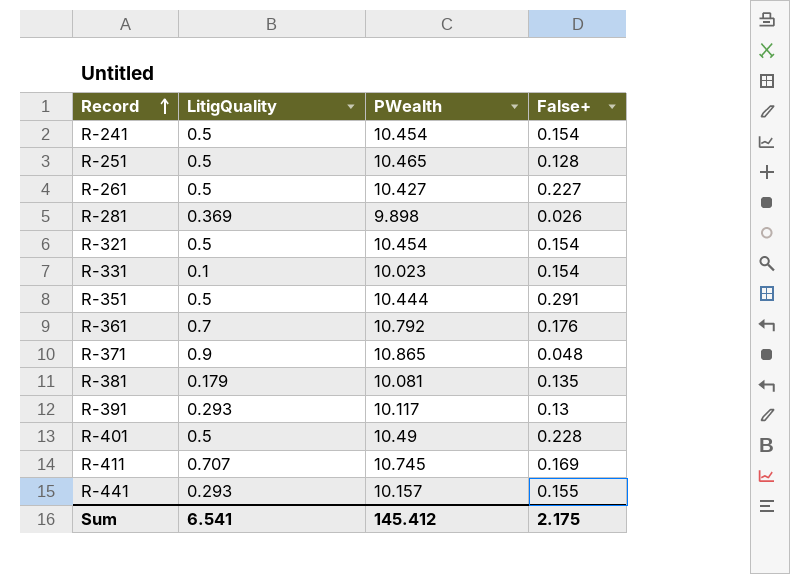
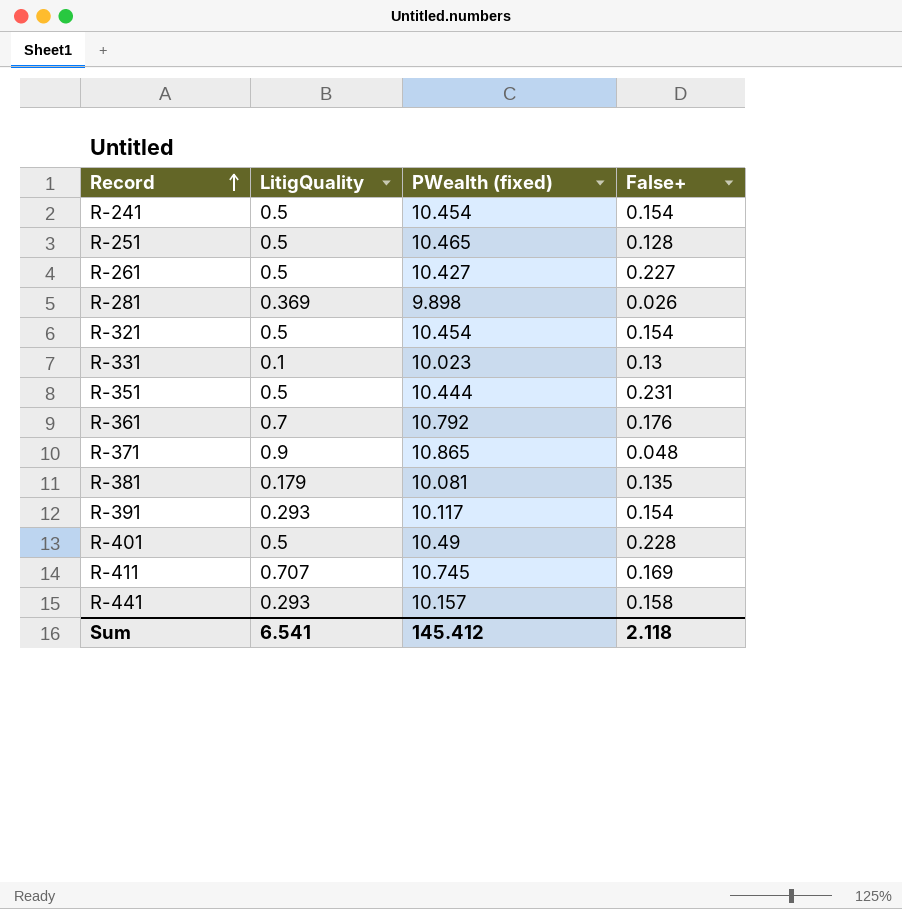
column name: PWealth -> PWealth (fixed)
R-331 | False+: 0.154 -> 0.13
R-351 | False+: 0.291 -> 0.231
R-391 | False+: 0.13 -> 0.154
R-441 | False+: 0.155 -> 0.158
Sum | False+: 2.175 -> 2.118

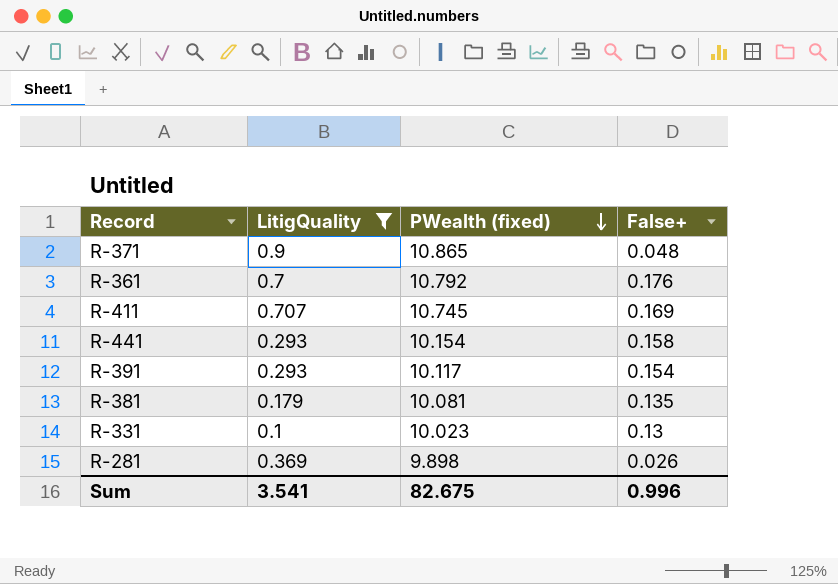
filter: none -> LitigQuality != 0.5
row order: Record ascending -> PWealth (fixed) descending
R-441 | PWealth (fixed): 10.157 -> 10.154
Sum | LitigQuality: 6.541 -> 3.541
Sum | PWealth (fixed): 145.412 -> 82.675
Sum | False+: 2.118 -> 0.996

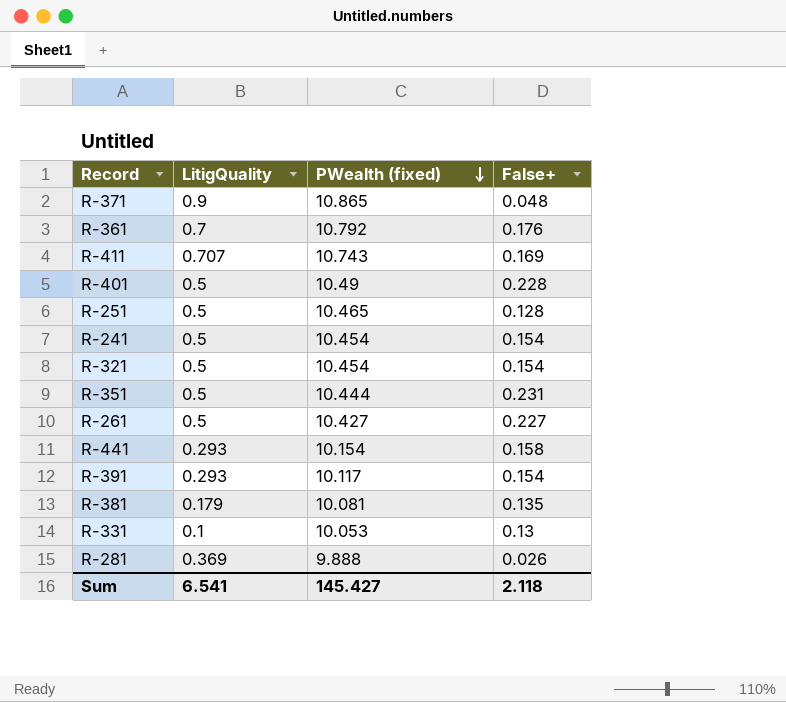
filter: LitigQuality != 0.5 -> none
R-411 | PWealth (fixed): 10.745 -> 10.743
R-331 | PWealth (fixed): 10.023 -> 10.053
R-281 | PWealth (fixed): 9.898 -> 9.888
Sum | LitigQuality: 3.541 -> 6.541
Sum | PWealth (fixed): 82.675 -> 145.427
Sum | False+: 0.996 -> 2.118

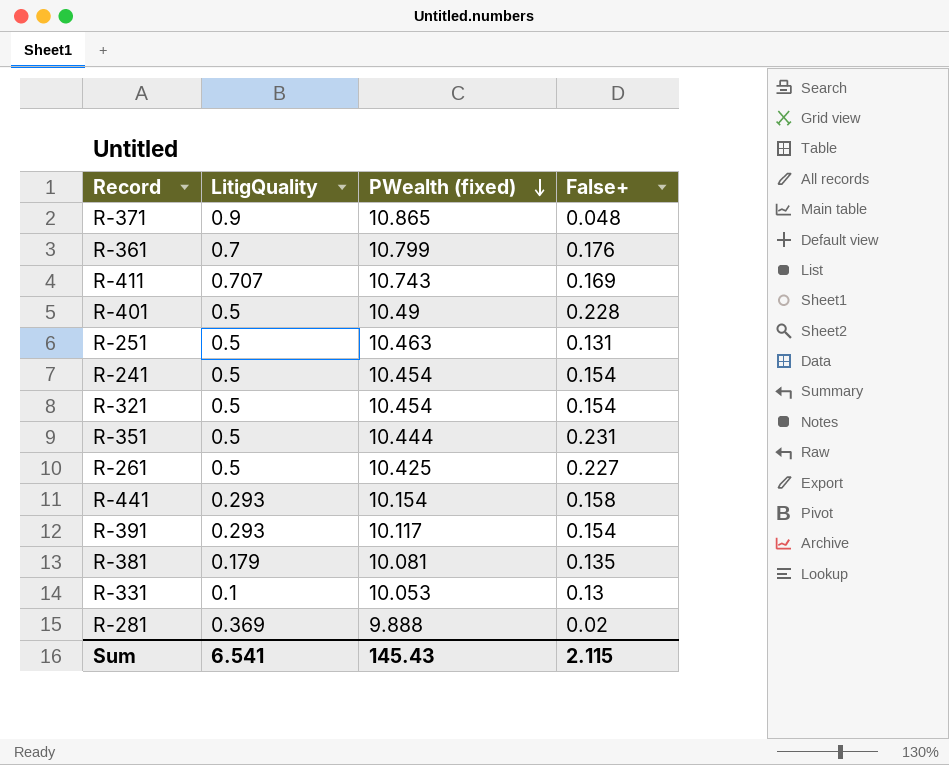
R-361 | PWealth (fixed): 10.792 -> 10.799
R-251 | PWealth (fixed): 10.465 -> 10.463
R-251 | False+: 0.128 -> 0.131
R-261 | PWealth (fixed): 10.427 -> 10.425
R-281 | False+: 0.026 -> 0.02
Sum | PWealth (fixed): 145.427 -> 145.43
Sum | False+: 2.118 -> 2.115

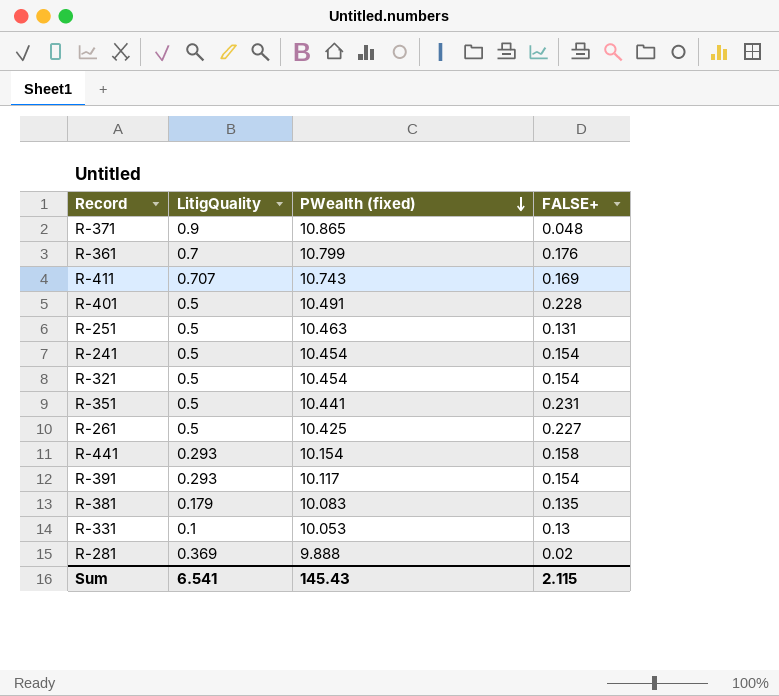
column name: False+ -> FALSE+
R-401 | PWealth (fixed): 10.49 -> 10.491
R-351 | PWealth (fixed): 10.444 -> 10.441
R-381 | PWealth (fixed): 10.081 -> 10.083

